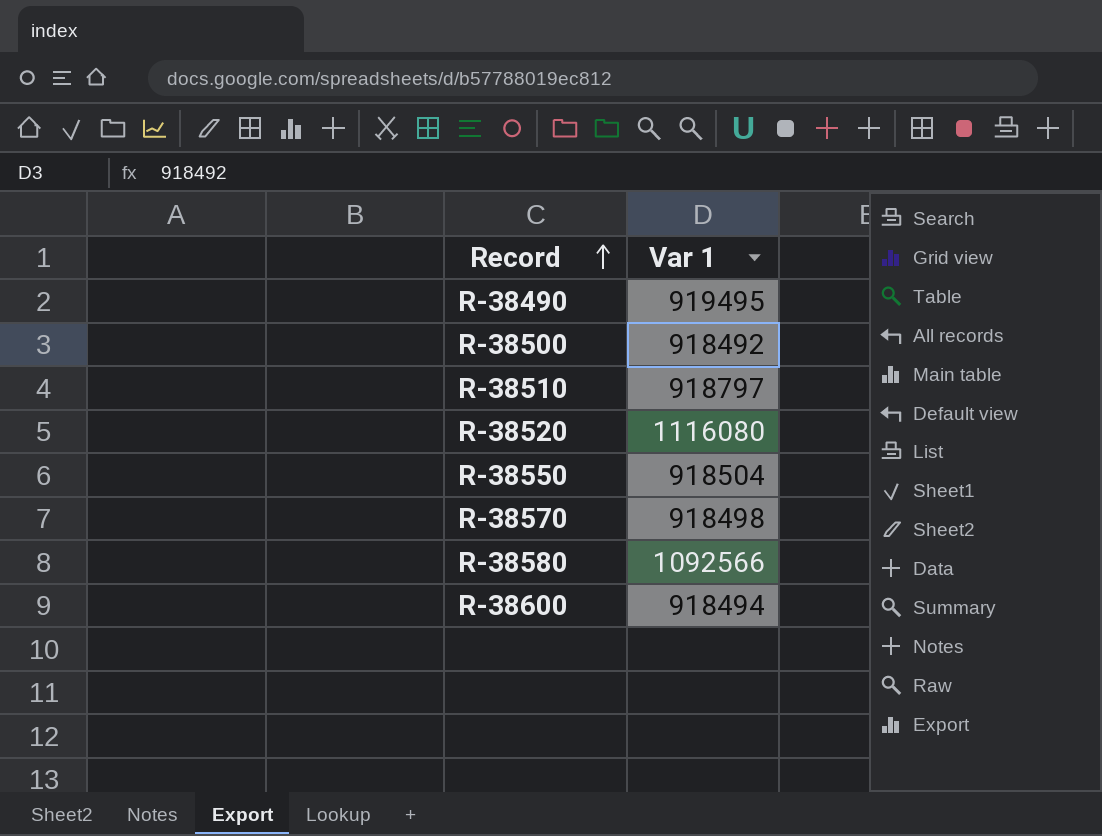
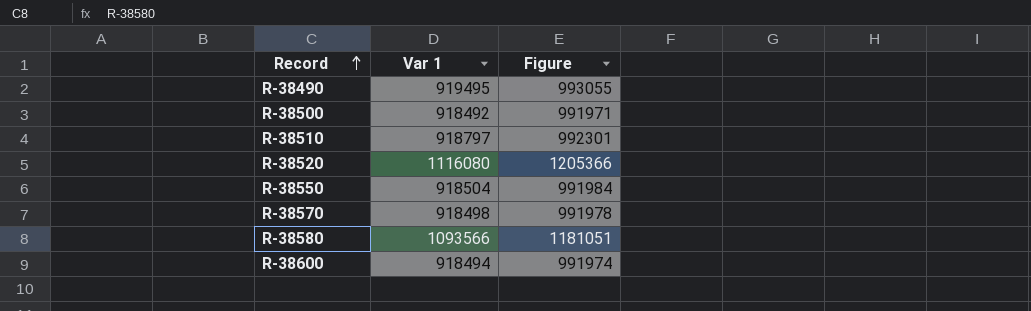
column Figure | formula: none -> [Var 1] * 1.08
R-38580 | Var 1: 1092566 -> 1093566

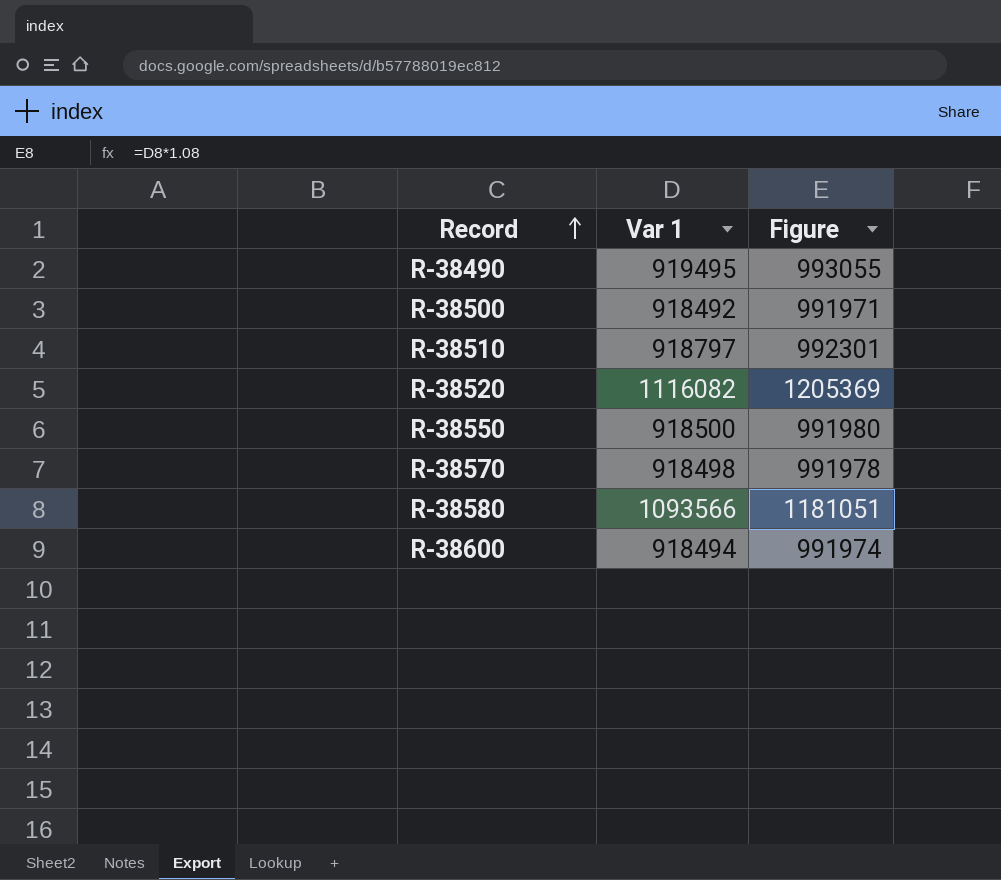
R-38520 | Var 1: 1116080 -> 1116082
R-38520 | Figure: 1205366 -> 1205369
R-38550 | Var 1: 918504 -> 918500
R-38550 | Figure: 991984 -> 991980

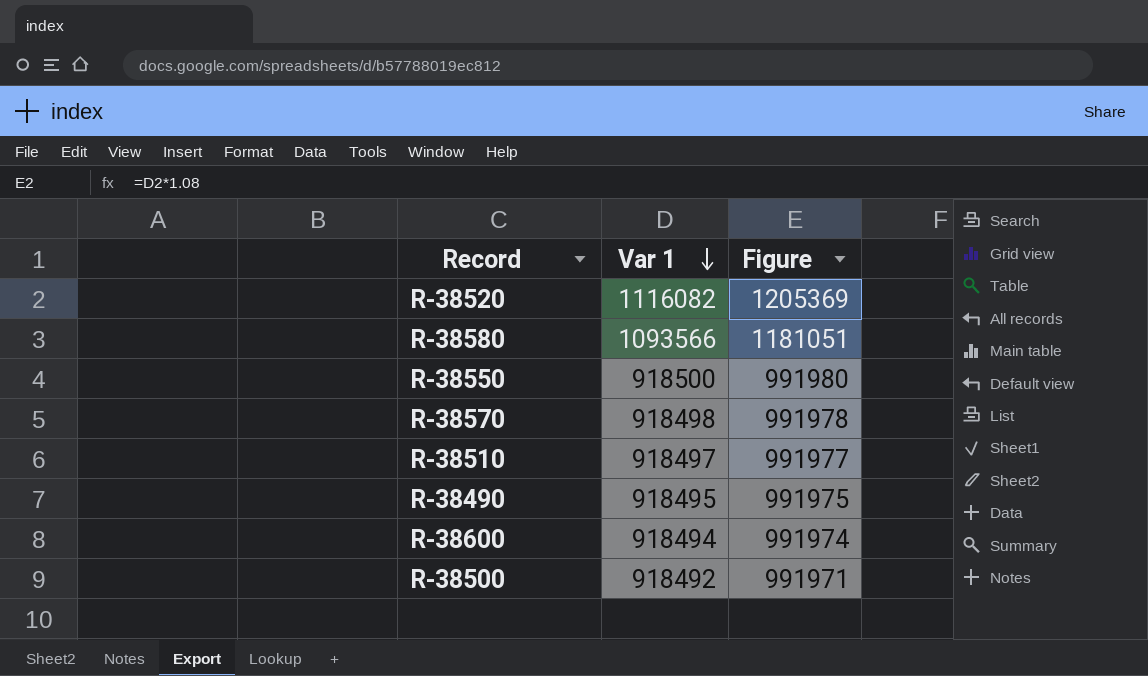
row order: Record ascending -> Var 1 descending
R-38510 | Var 1: 918797 -> 918497
R-38510 | Figure: 992301 -> 991977
R-38490 | Var 1: 919495 -> 918495
R-38490 | Figure: 993055 -> 991975

